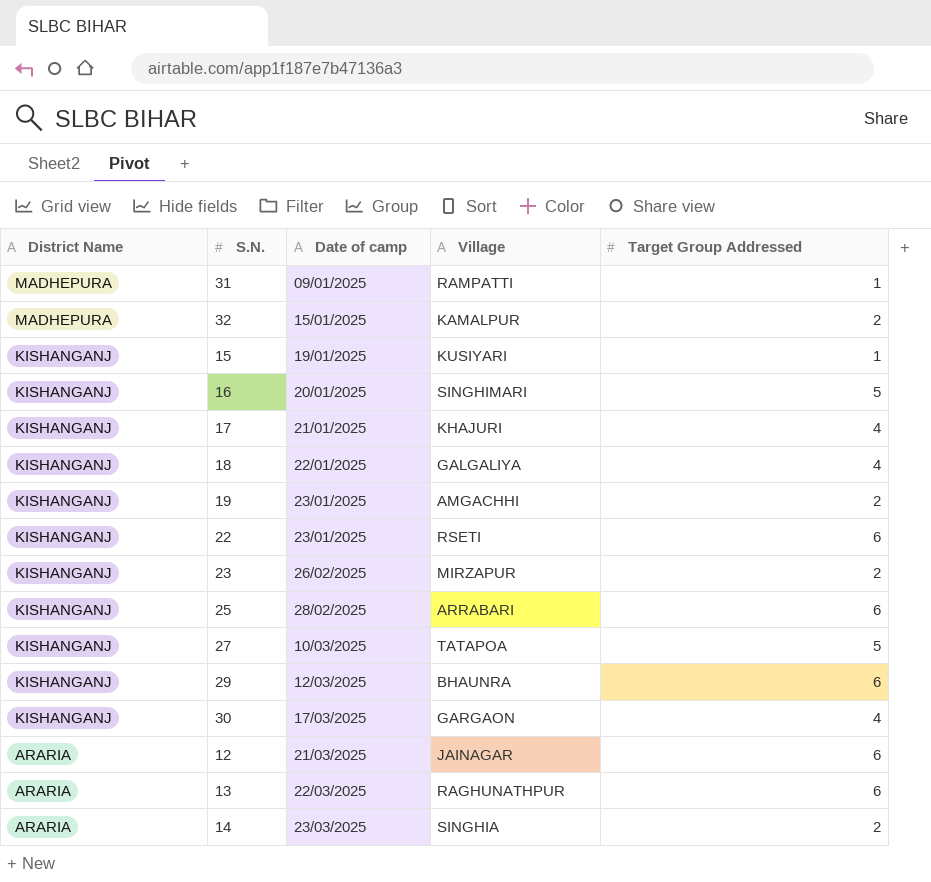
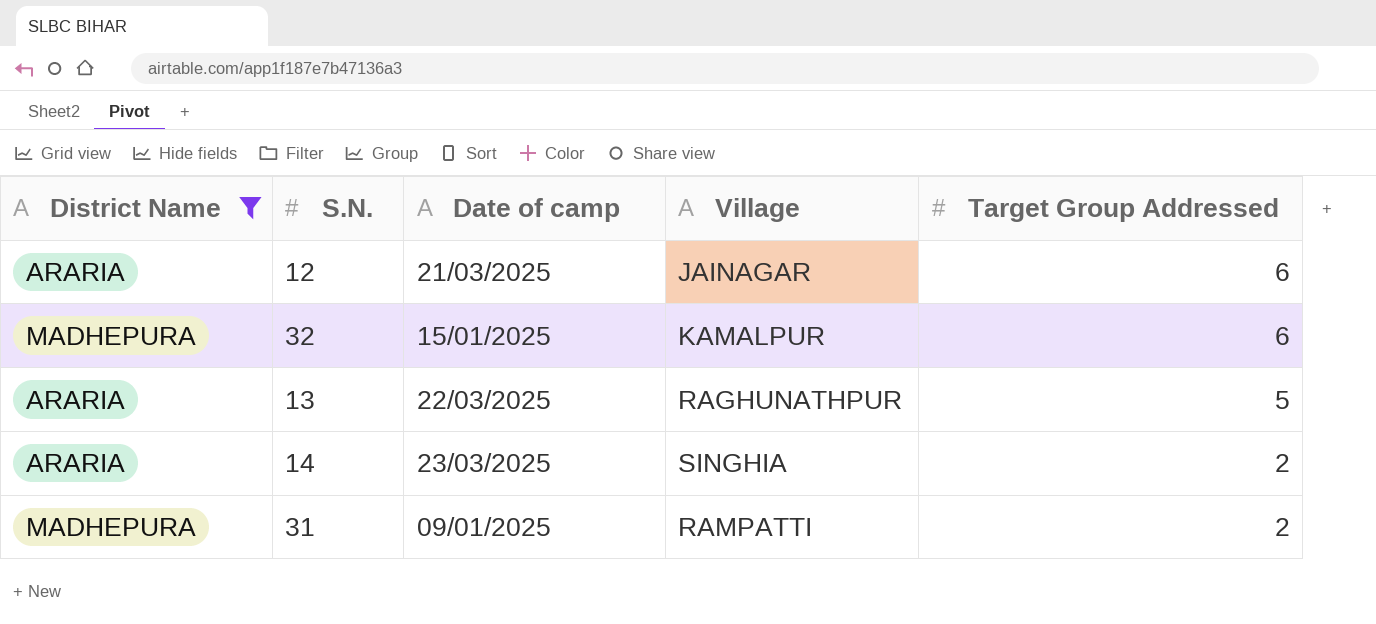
filter: none -> District Name != KISHANGANJ
row order: District Name descending -> Target Group Addressed descending
32 | Target Group Addressed: 2 -> 6
13 | Target Group Addressed: 6 -> 5
31 | Target Group Addressed: 1 -> 2

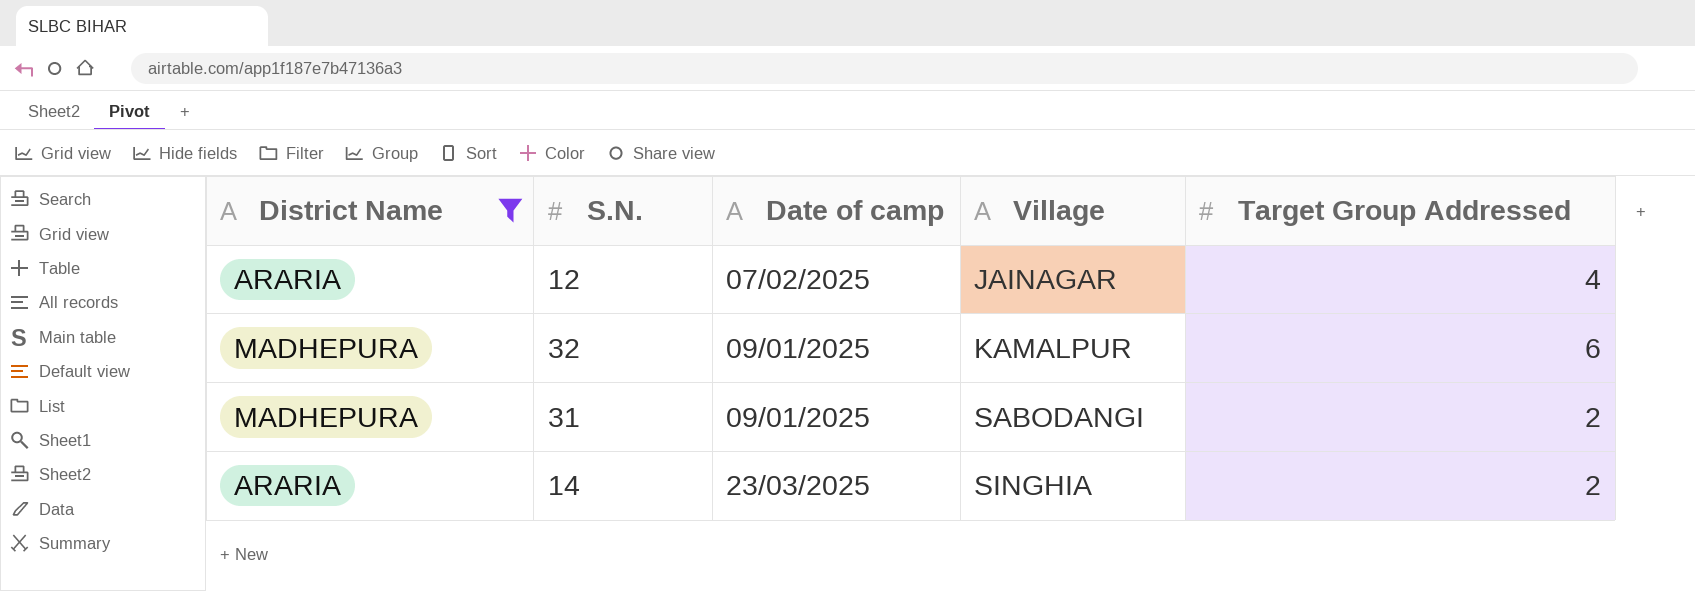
row order: Target Group Addressed descending -> Village ascending
row 13: ARARIA | 22/03/2025 | RAGHUNATHPUR | 5 -> none
12 | Date of camp: 21/03/2025 -> 07/02/2025
12 | Target Group Addressed: 6 -> 4
32 | Date of camp: 15/01/2025 -> 09/01/2025
31 | Village: RAMPATTI -> SABODANGI

